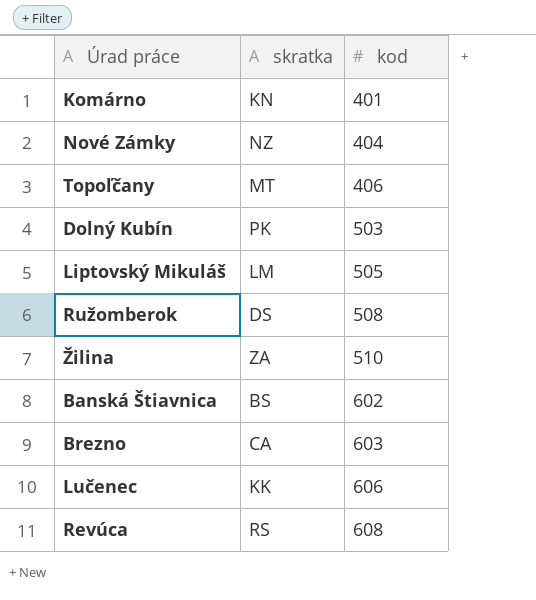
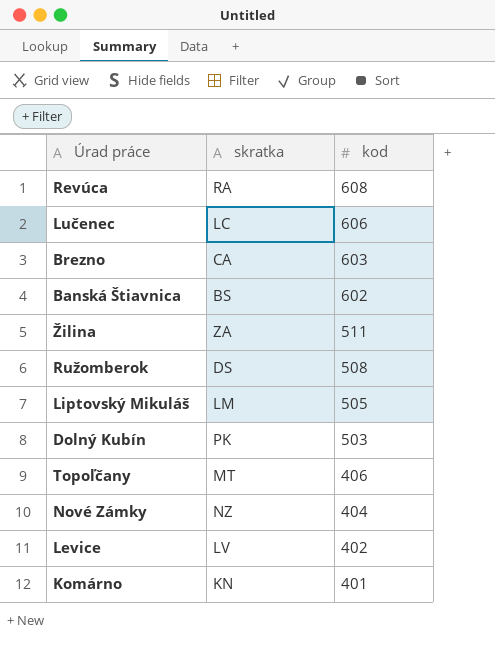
row order: kod ascending -> kod descending
Revúca | skratka: RS -> RA
Lučenec | skratka: KK -> LC
Žilina | kod: 510 -> 511
row Levice: none -> LV | 402

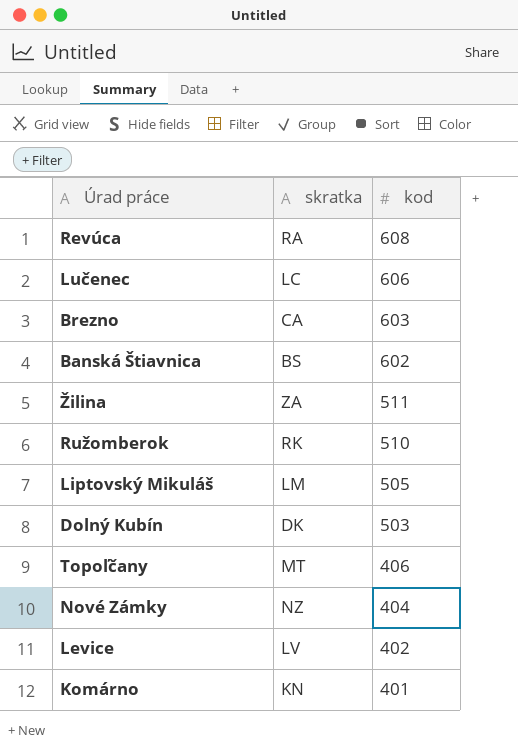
Ružomberok | skratka: DS -> RK
Ružomberok | kod: 508 -> 510
Dolný Kubín | skratka: PK -> DK

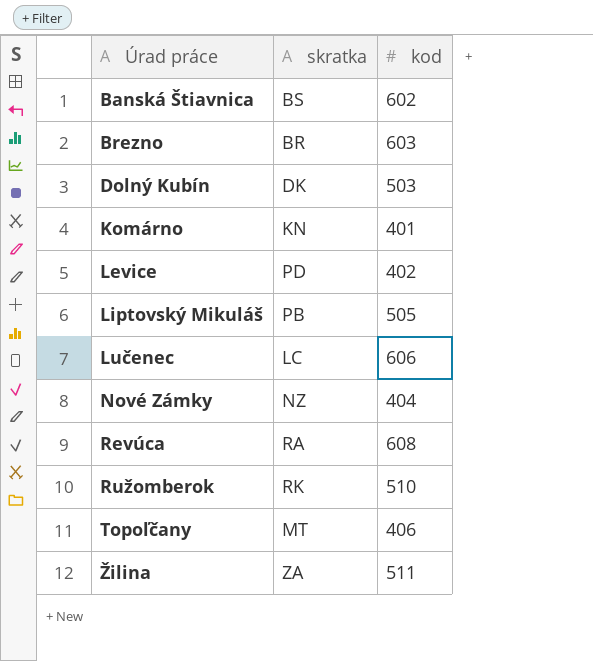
row order: kod descending -> Úrad práce ascending
Brezno | skratka: CA -> BR
Levice | skratka: LV -> PD
Liptovský Mikuláš | skratka: LM -> PB

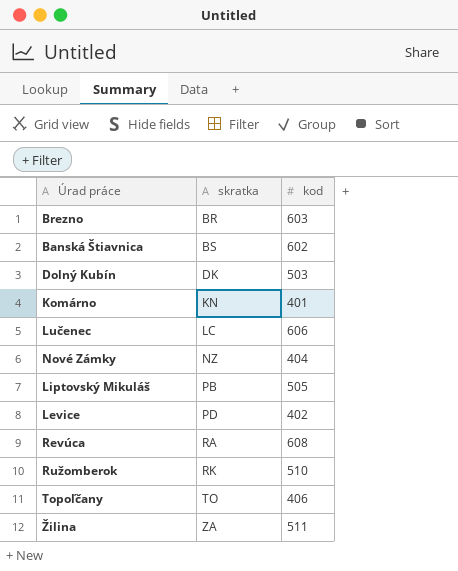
row order: Úrad práce ascending -> skratka ascending
Topoľčany | skratka: MT -> TO

